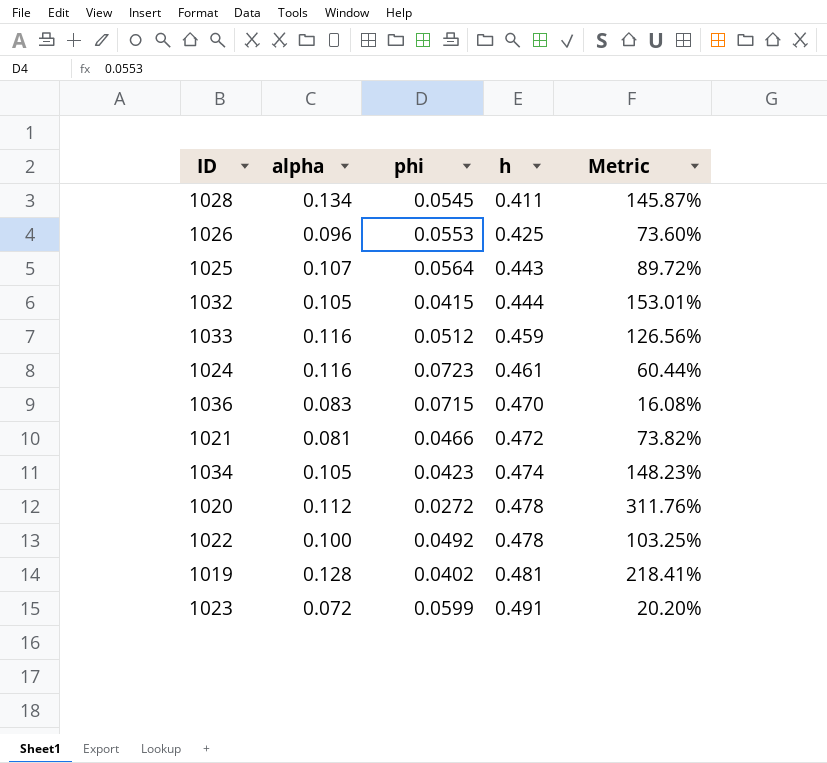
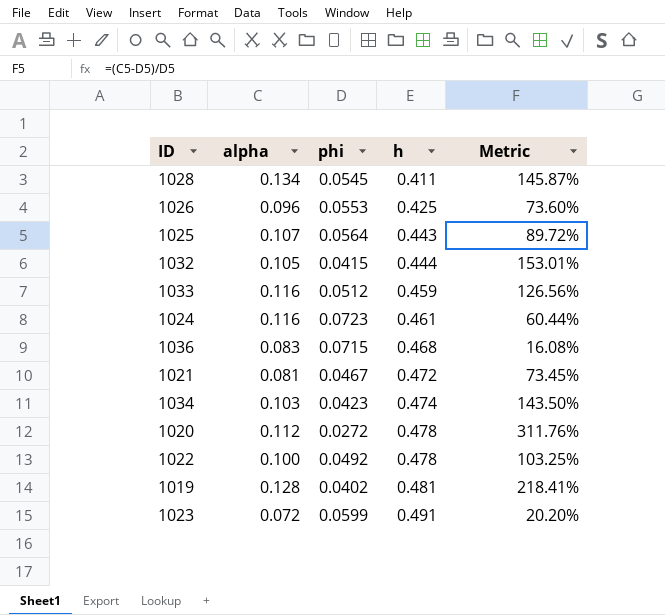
1036 | h: 0.470 -> 0.468
1021 | phi: 0.0466 -> 0.0467
1021 | Metric: 73.82% -> 73.45%
1034 | alpha: 0.105 -> 0.103
1034 | Metric: 148.23% -> 143.50%

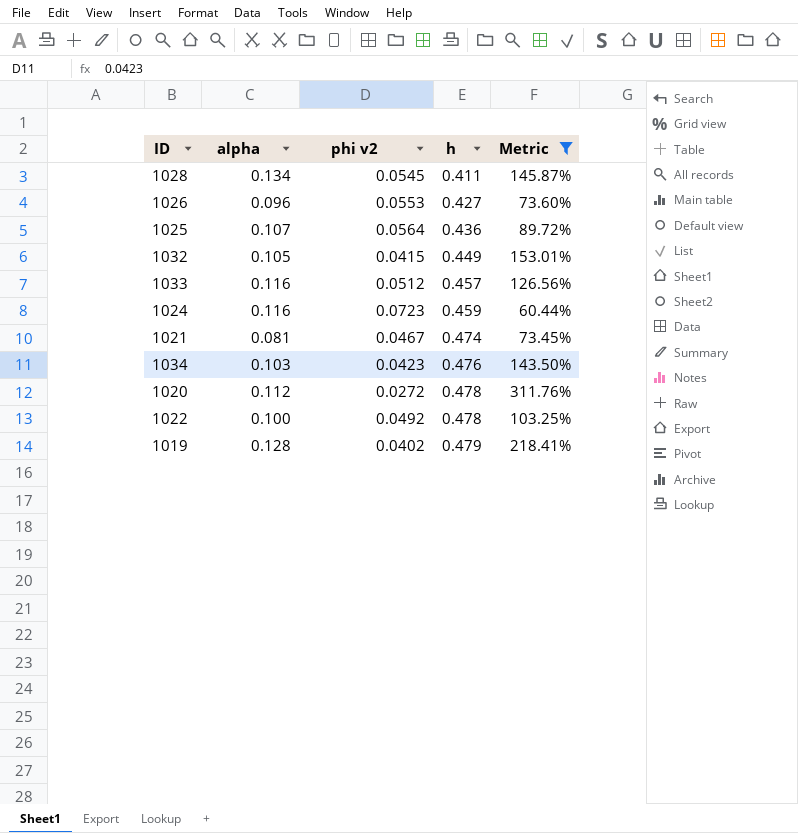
filter: none -> Metric >= 60.44%
column name: phi -> phi v2
1026 | h: 0.425 -> 0.427
1025 | h: 0.443 -> 0.436
1032 | h: 0.444 -> 0.449
1033 | h: 0.459 -> 0.457
1024 | h: 0.461 -> 0.459
1021 | h: 0.472 -> 0.474
1034 | h: 0.474 -> 0.476
1019 | h: 0.481 -> 0.479

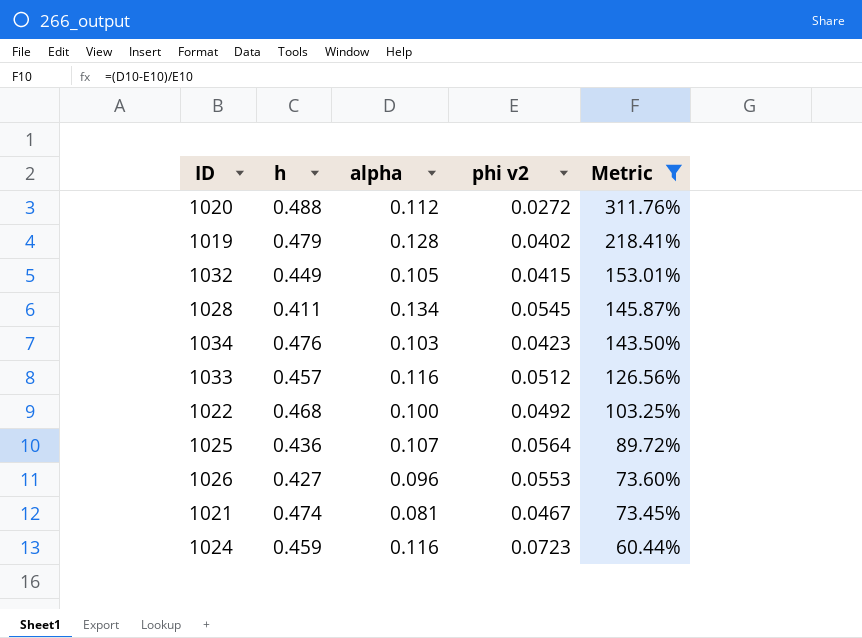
row order: h ascending -> Metric descending
column h | position: 4 -> 2
1020 | h: 0.478 -> 0.488
1022 | h: 0.478 -> 0.468

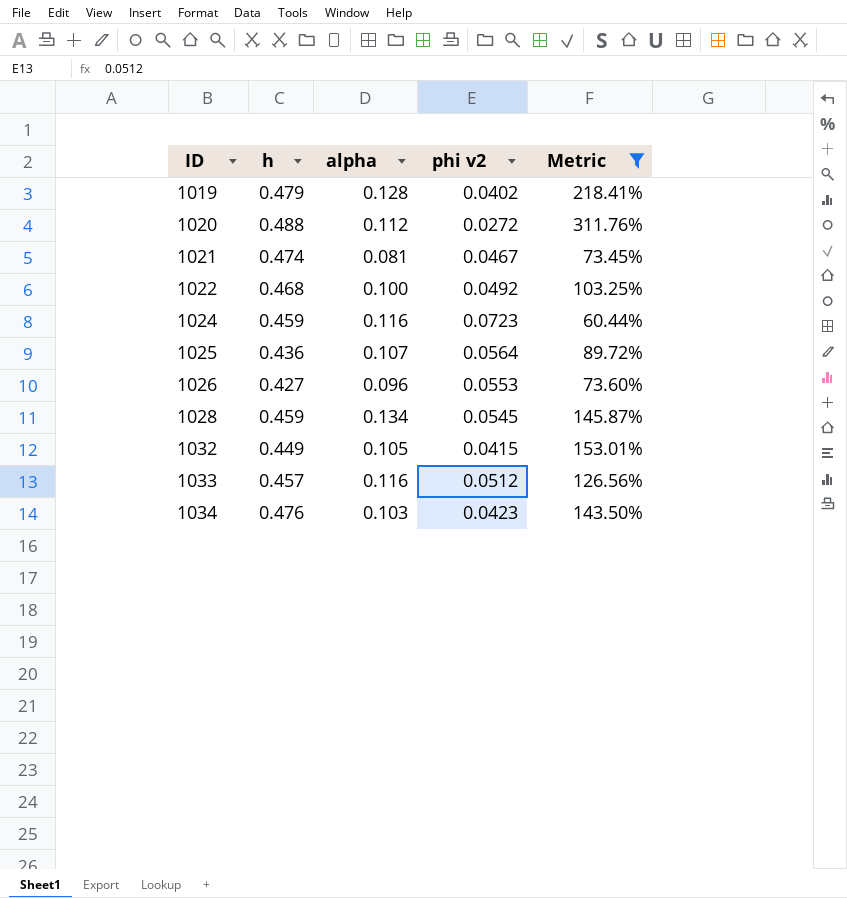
row order: Metric descending -> ID ascending
1028 | h: 0.411 -> 0.459

